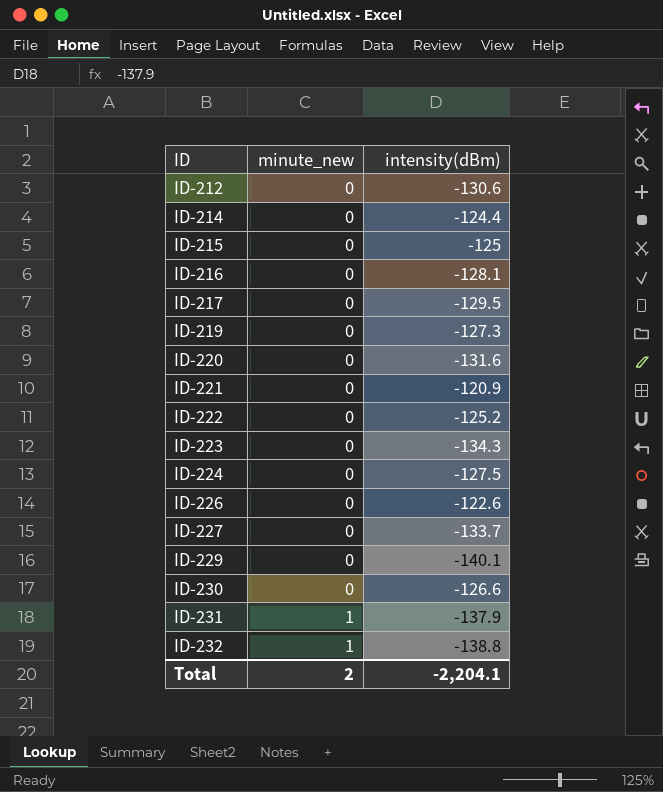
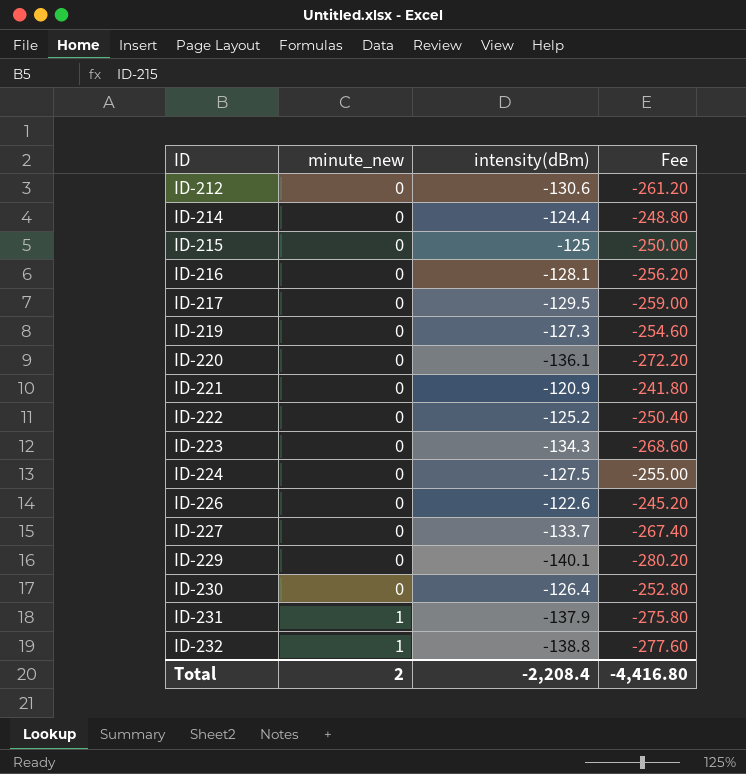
column Fee | formula: none -> [intensity(dBm)] * 2
ID-220 | intensity(dBm): -131.6 -> -136.1
ID-230 | intensity(dBm): -126.6 -> -126.4
Total | intensity(dBm): -2,204.1 -> -2,208.4

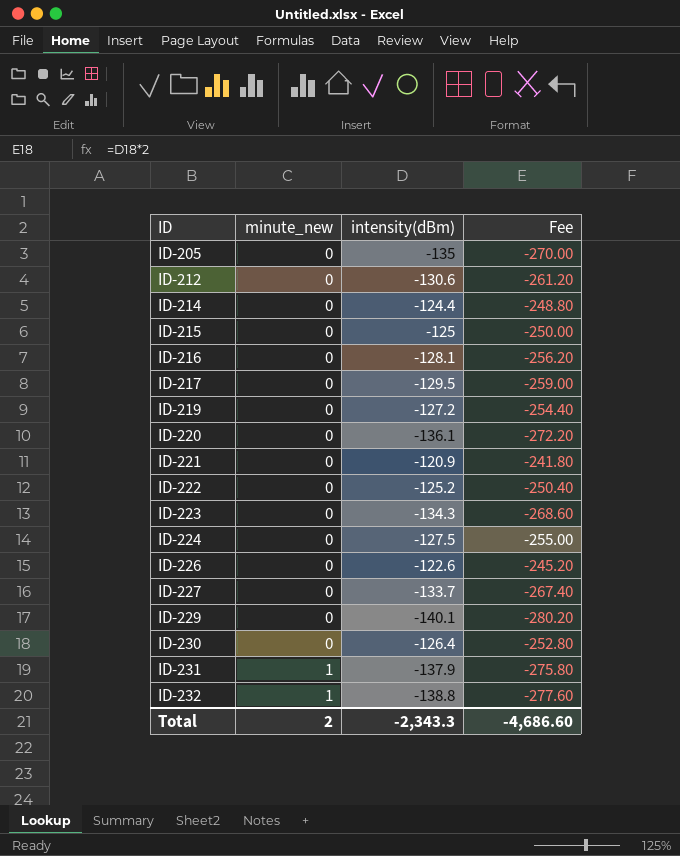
row ID-205: none -> 0 | -135 | -270.00
ID-219 | intensity(dBm): -127.3 -> -127.2
ID-219 | Fee: -254.60 -> -254.40
Total | intensity(dBm): -2,208.4 -> -2,343.3
Total | Fee: -4,416.80 -> -4,686.60

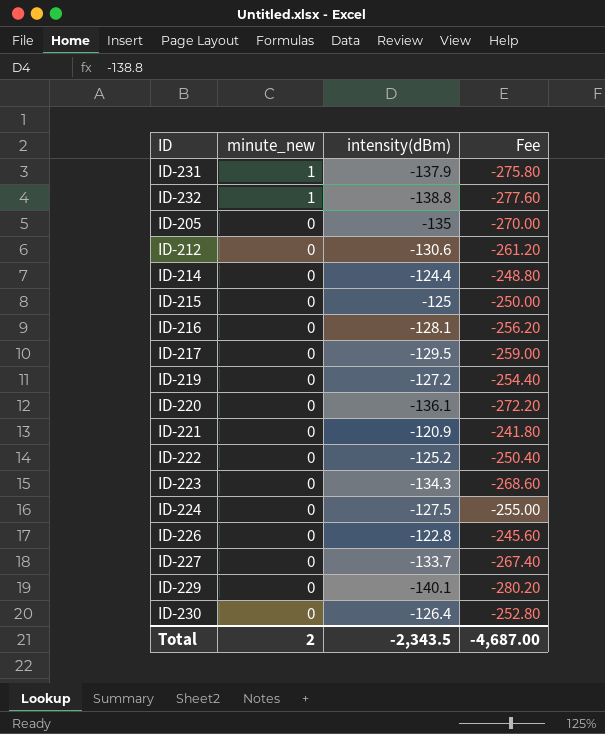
row order: ID ascending -> minute_new descending
ID-226 | intensity(dBm): -122.6 -> -122.8
ID-226 | Fee: -245.20 -> -245.60
Total | intensity(dBm): -2,343.3 -> -2,343.5
Total | Fee: -4,686.60 -> -4,687.00

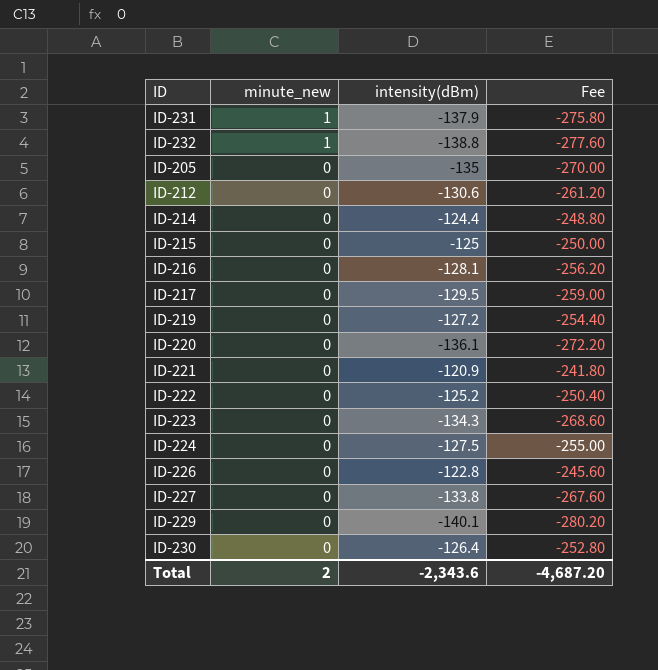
ID-227 | intensity(dBm): -133.7 -> -133.8
ID-227 | Fee: -267.40 -> -267.60
Total | intensity(dBm): -2,343.5 -> -2,343.6
Total | Fee: -4,687.00 -> -4,687.20

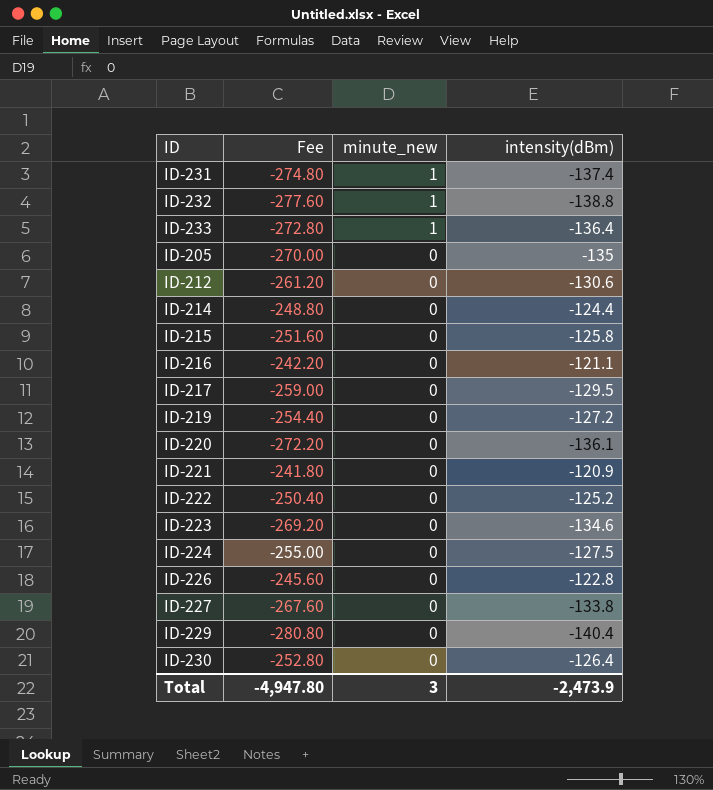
column Fee | position: 4 -> 2
ID-231 | Fee: -275.80 -> -274.80
ID-231 | intensity(dBm): -137.9 -> -137.4
row ID-233: none -> -272.80 | 1 | -136.4
ID-215 | Fee: -250.00 -> -251.60
ID-215 | intensity(dBm): -125 -> -125.8
ID-216 | Fee: -256.20 -> -242.20
ID-216 | intensity(dBm): -128.1 -> -121.1
ID-223 | Fee: -268.60 -> -269.20
ID-223 | intensity(dBm): -134.3 -> -134.6
ID-229 | Fee: -280.20 -> -280.80
ID-229 | intensity(dBm): -140.1 -> -140.4
Total | Fee: -4,687.20 -> -4,947.80
Total | minute_new: 2 -> 3
Total | intensity(dBm): -2,343.6 -> -2,473.9

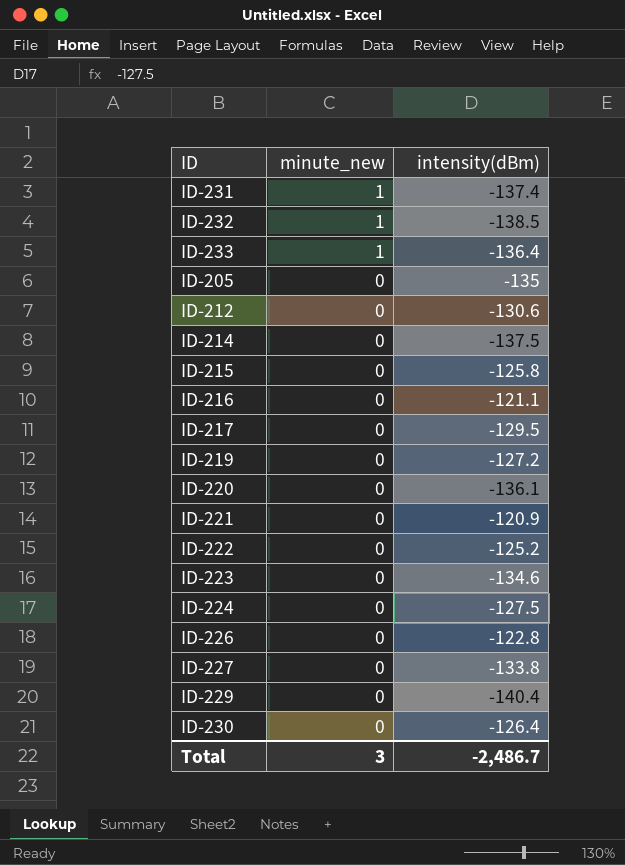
column Fee | formula: [intensity(dBm)] * 2 -> none
ID-232 | intensity(dBm): -138.8 -> -138.5
ID-214 | intensity(dBm): -124.4 -> -137.5
Total | intensity(dBm): -2,473.9 -> -2,486.7

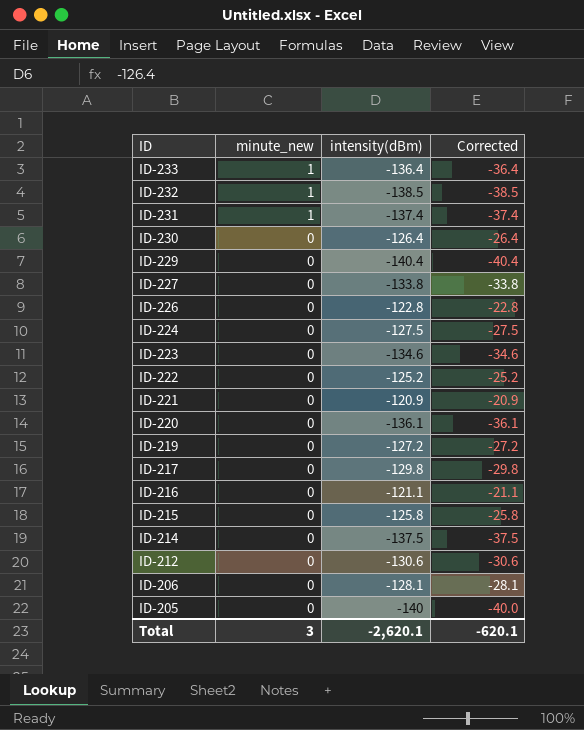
row order: minute_new descending -> ID descending
column Corrected | formula: none -> [intensity(dBm)] + 100
ID-217 | intensity(dBm): -129.5 -> -129.8
row ID-206: none -> 0 | -128.1 | -28.1
ID-205 | intensity(dBm): -135 -> -140
Total | intensity(dBm): -2,486.7 -> -2,620.1

